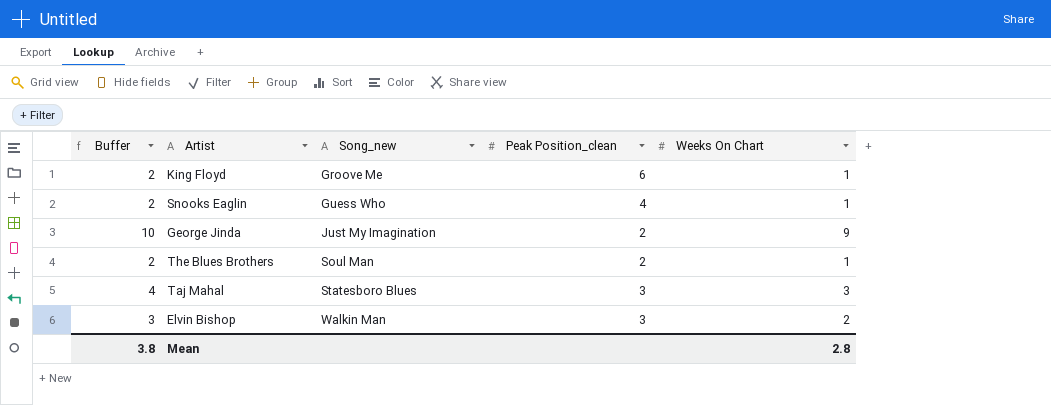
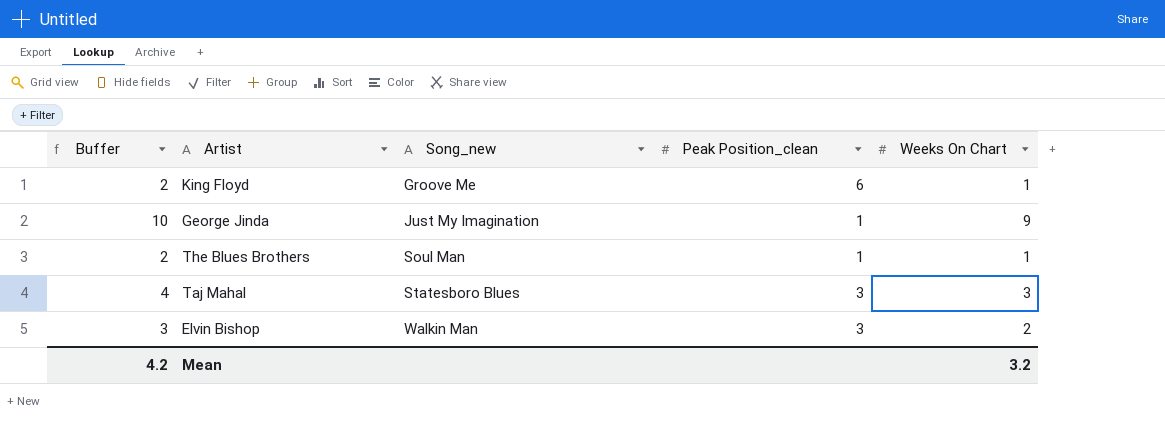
row Snooks Eaglin: 2 | Guess Who | 4 | 1 -> none
George Jinda | Peak Position_clean: 2 -> 1
The Blues Brothers | Peak Position_clean: 2 -> 1
Mean | Buffer: 3.8 -> 4.2
Mean | Weeks On Chart: 2.8 -> 3.2

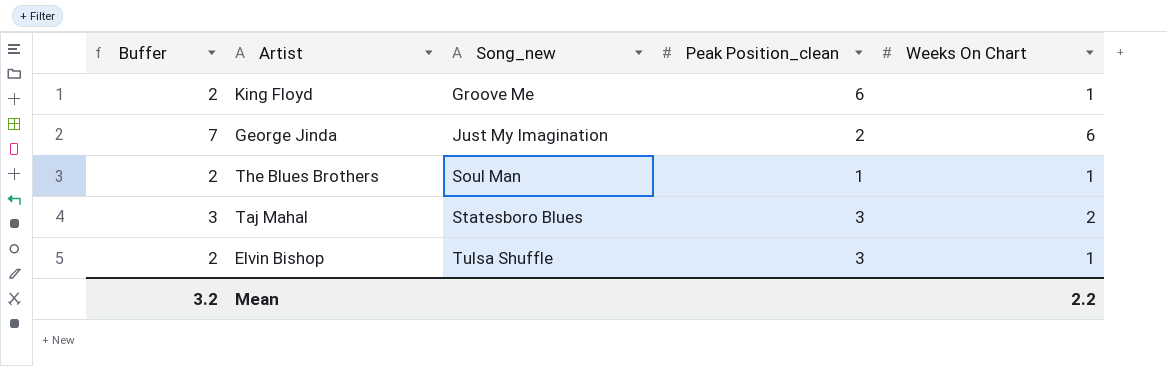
George Jinda | Buffer: 10 -> 7
George Jinda | Peak Position_clean: 1 -> 2
George Jinda | Weeks On Chart: 9 -> 6
Taj Mahal | Buffer: 4 -> 3
Taj Mahal | Weeks On Chart: 3 -> 2
Elvin Bishop | Buffer: 3 -> 2
Elvin Bishop | Song_new: Walkin Man -> Tulsa Shuffle
Elvin Bishop | Weeks On Chart: 2 -> 1
Mean | Buffer: 4.2 -> 3.2
Mean | Weeks On Chart: 3.2 -> 2.2

